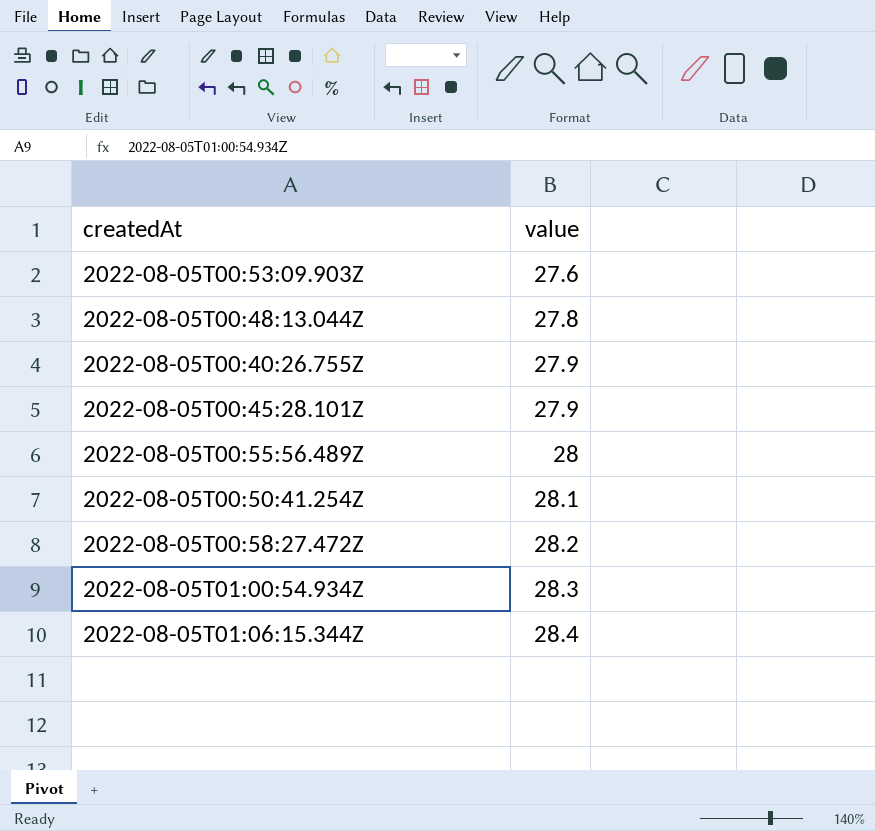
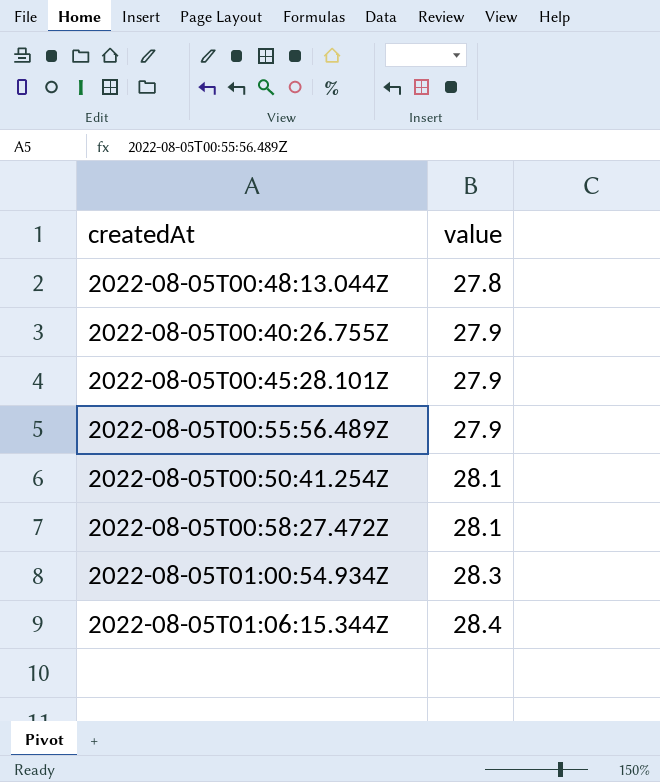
row 2022-08-05T00:53:09.903Z: 27.6 -> none
2022-08-05T00:55:56.489Z | value: 28 -> 27.9
2022-08-05T00:58:27.472Z | value: 28.2 -> 28.1

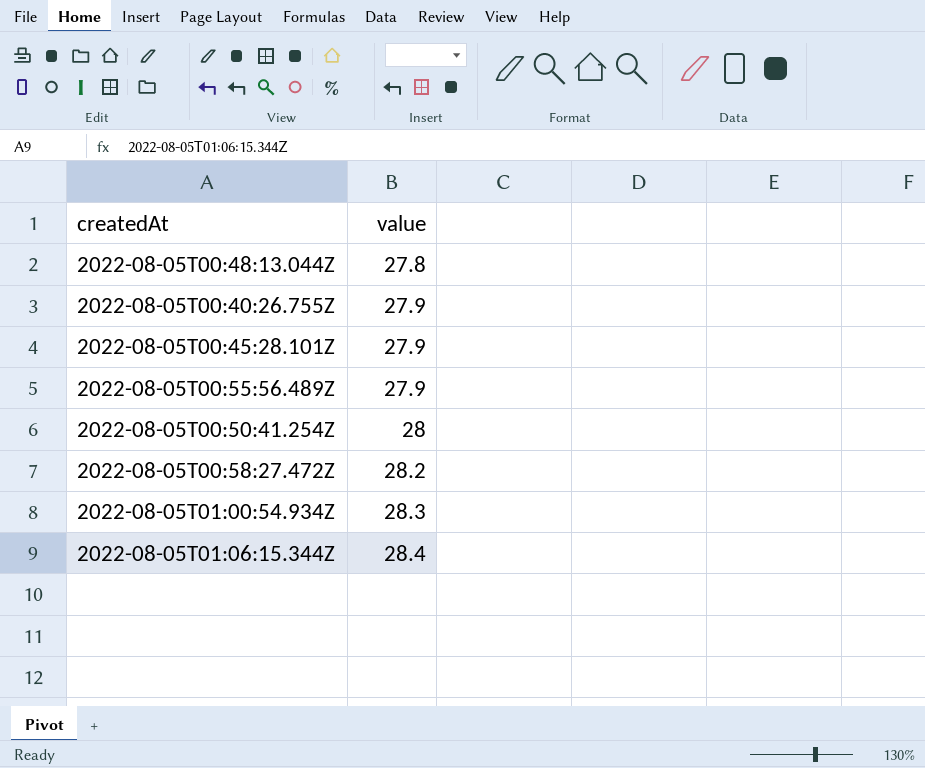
2022-08-05T00:50:41.254Z | value: 28.1 -> 28
2022-08-05T00:58:27.472Z | value: 28.1 -> 28.2

